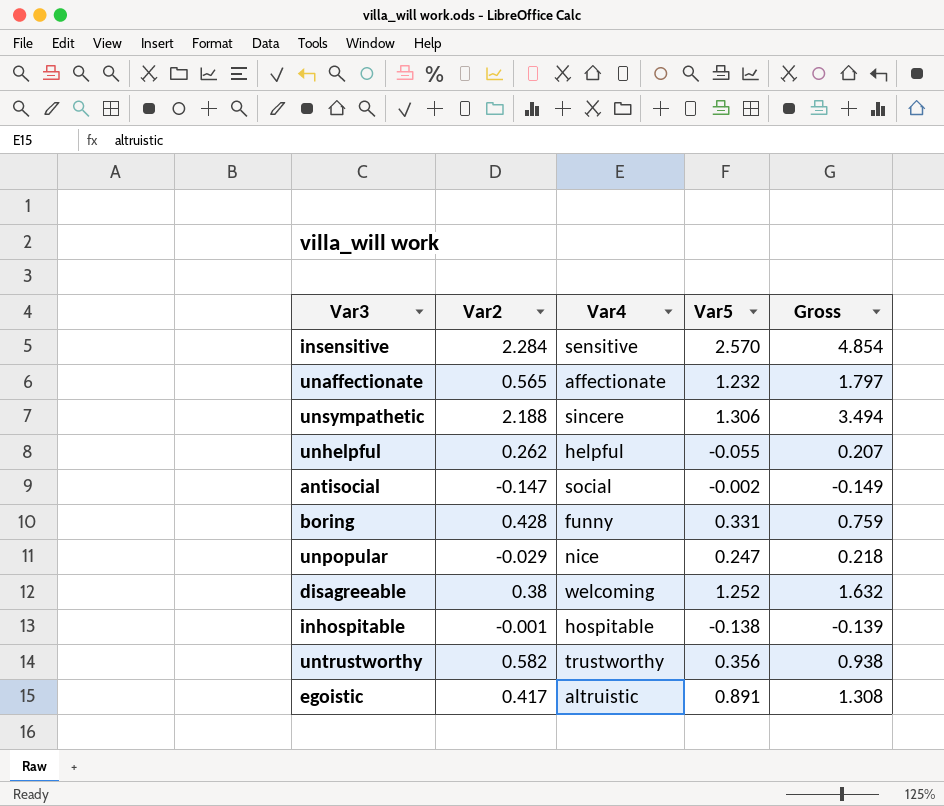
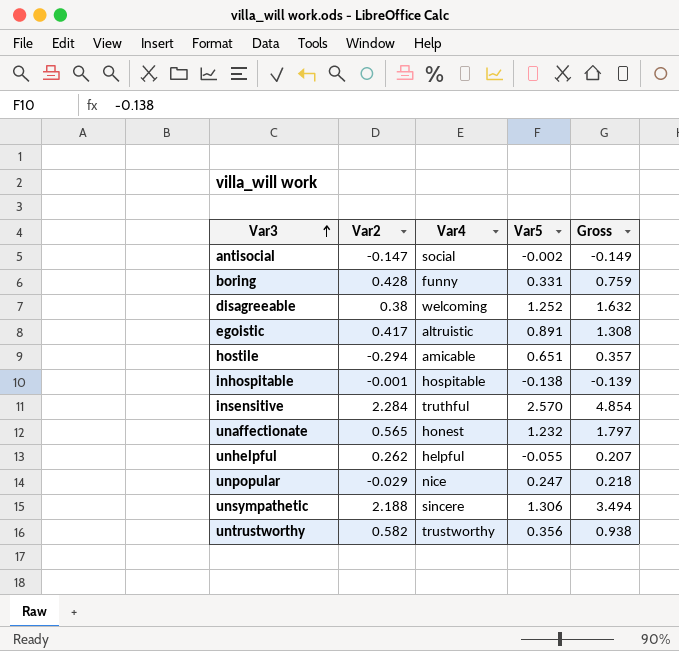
row order: none -> Var3 ascending
row hostile: none -> -0.294 | amicable | 0.651 | 0.357
insensitive | Var4: sensitive -> truthful
unaffectionate | Var4: affectionate -> honest

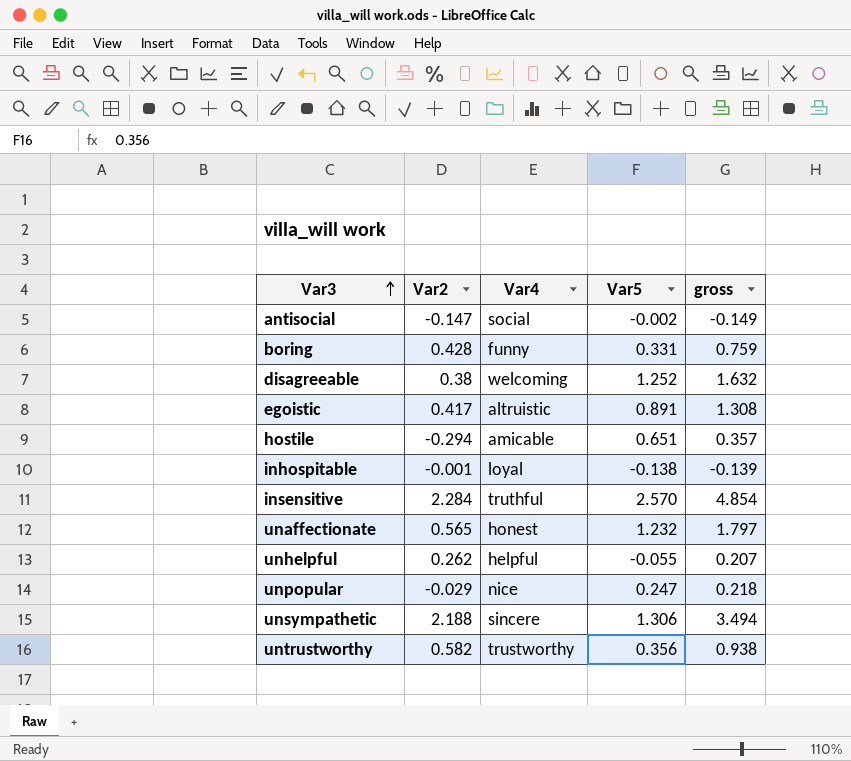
column name: Gross -> gross
inhospitable | Var4: hospitable -> loyal

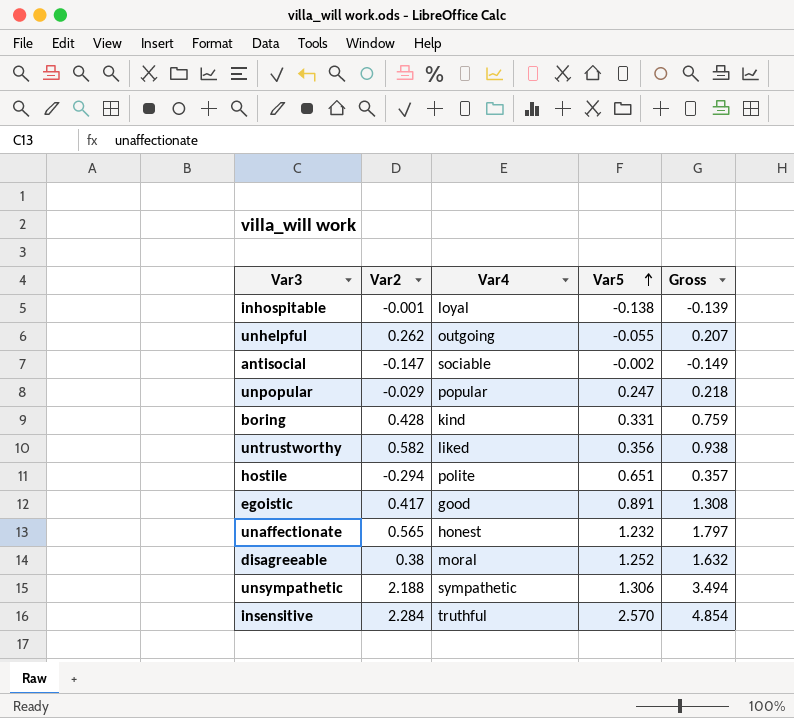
row order: Var3 ascending -> Var5 ascending
column name: gross -> Gross
unhelpful | Var4: helpful -> outgoing
antisocial | Var4: social -> sociable
unpopular | Var4: nice -> popular
boring | Var4: funny -> kind
untrustworthy | Var4: trustworthy -> liked
hostile | Var4: amicable -> polite
egoistic | Var4: altruistic -> good
disagreeable | Var4: welcoming -> moral
unsympathetic | Var4: sincere -> sympathetic

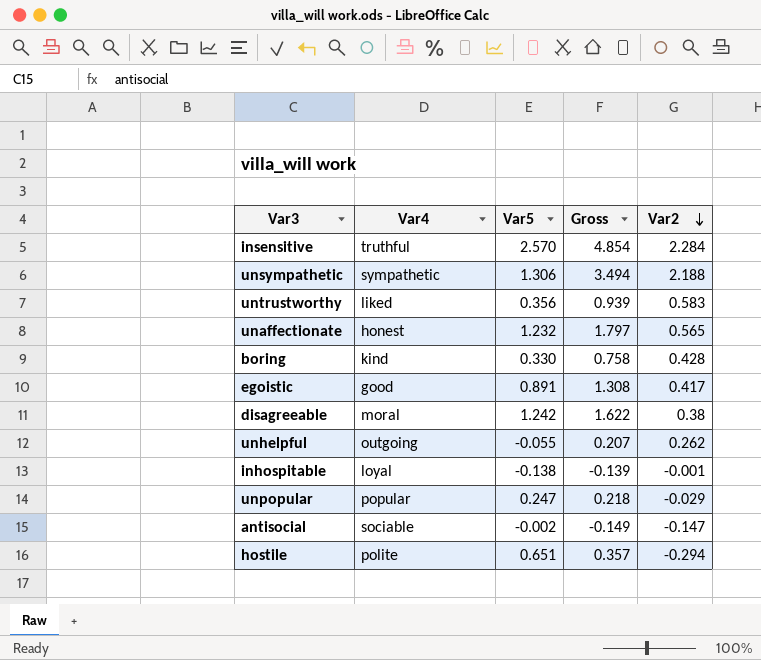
row order: Var5 ascending -> Var2 descending
column Var2 | position: 2 -> 5
untrustworthy | Gross: 0.938 -> 0.939
untrustworthy | Var2: 0.582 -> 0.583
boring | Var5: 0.331 -> 0.330
boring | Gross: 0.759 -> 0.758
disagreeable | Var5: 1.252 -> 1.242
disagreeable | Gross: 1.632 -> 1.622

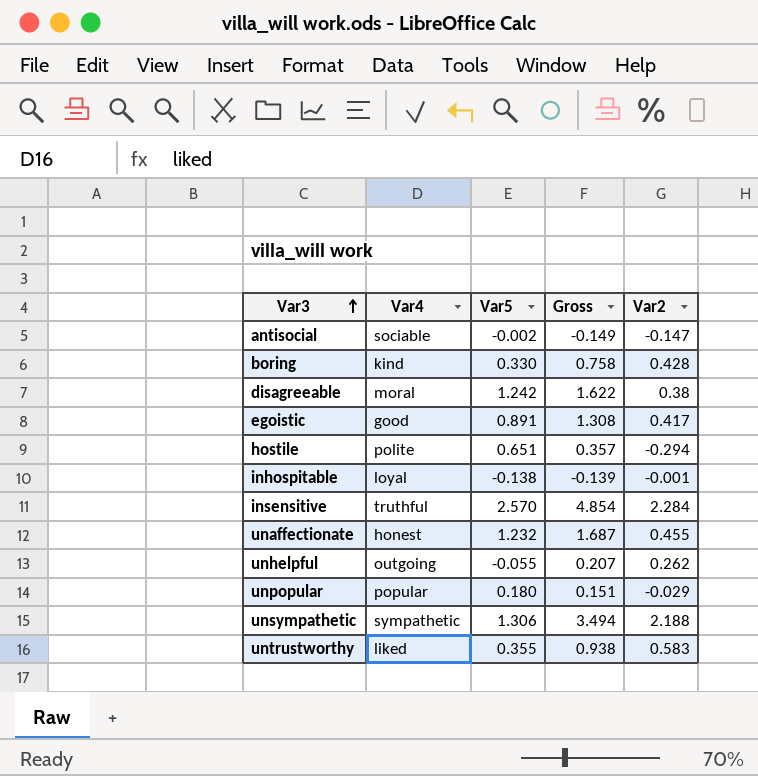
row order: Var2 descending -> Var3 ascending
unaffectionate | Gross: 1.797 -> 1.687
unaffectionate | Var2: 0.565 -> 0.455
unpopular | Var5: 0.247 -> 0.180
unpopular | Gross: 0.218 -> 0.151
untrustworthy | Var5: 0.356 -> 0.355
untrustworthy | Gross: 0.939 -> 0.938

